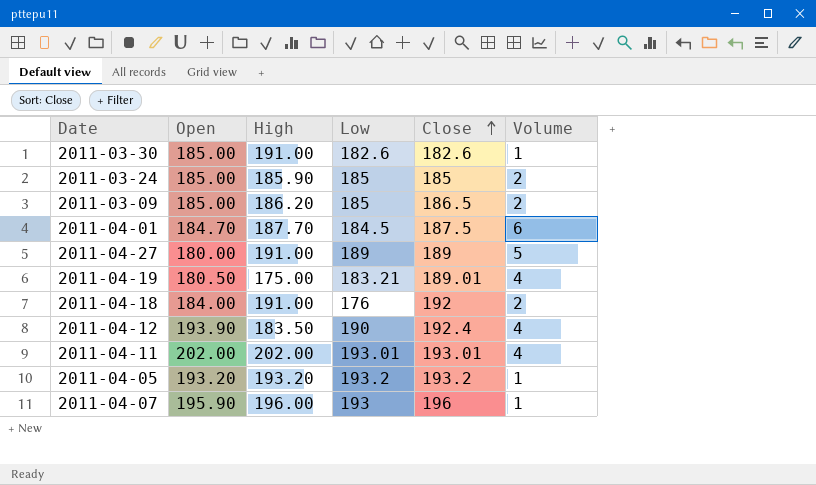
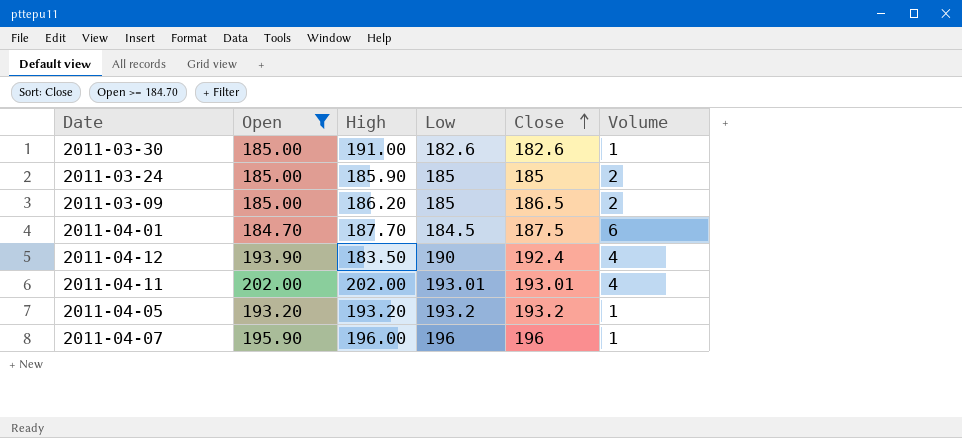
filter: none -> Open >= 184.70
2011-04-07 | Low: 193 -> 196

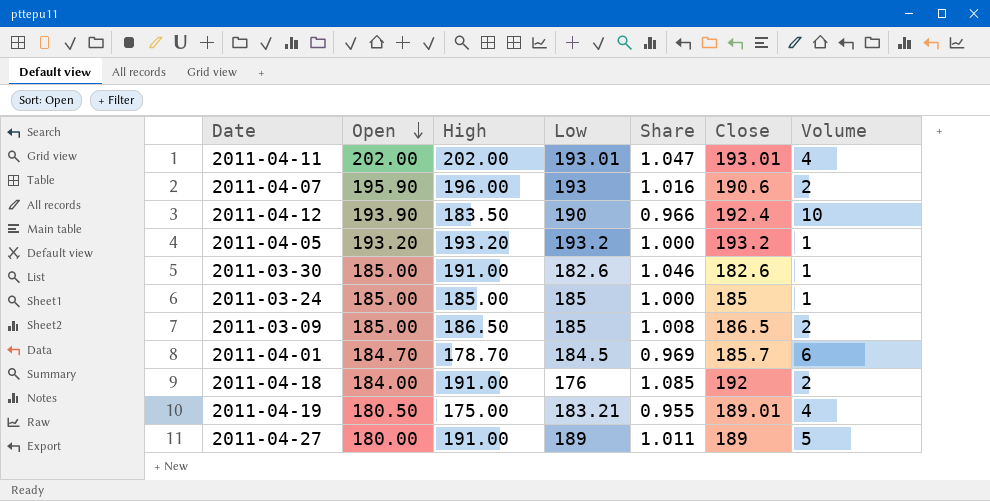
filter: Open >= 184.70 -> none
row order: Close ascending -> Open descending
column Share | formula: none -> [High] / [Low]
2011-04-07 | Low: 196 -> 193
2011-04-07 | Close: 196 -> 190.6
2011-04-07 | Volume: 1 -> 2
2011-04-12 | Volume: 4 -> 10
2011-03-24 | High: 185.90 -> 185.00
2011-03-24 | Volume: 2 -> 1
2011-03-09 | High: 186.20 -> 186.50
2011-04-01 | High: 187.70 -> 178.70
2011-04-01 | Close: 187.5 -> 185.7

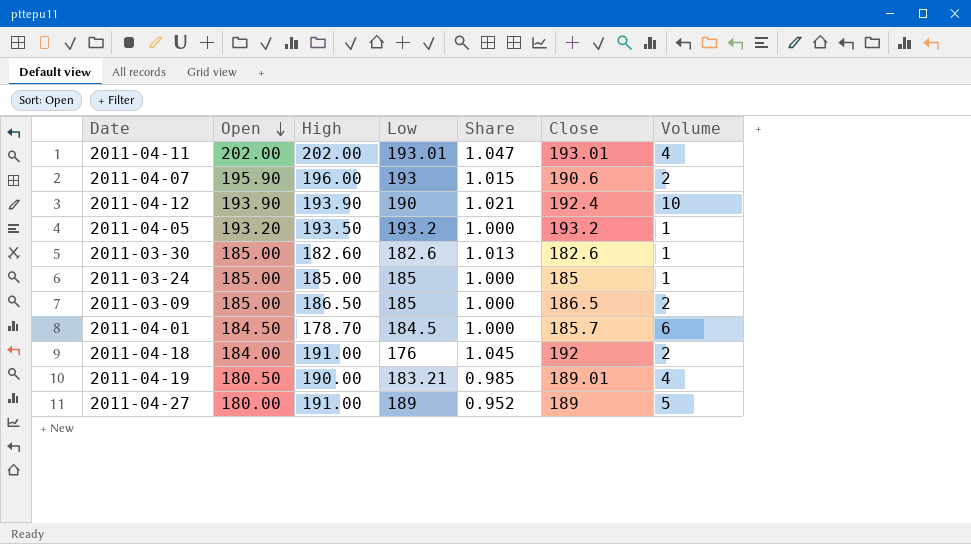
column Share | formula: [High] / [Low] -> [Open] / [Low]
2011-04-12 | High: 183.50 -> 193.90
2011-04-05 | High: 193.20 -> 193.50
2011-03-30 | High: 191.00 -> 182.60
2011-04-01 | Open: 184.70 -> 184.50
2011-04-19 | High: 175.00 -> 190.00

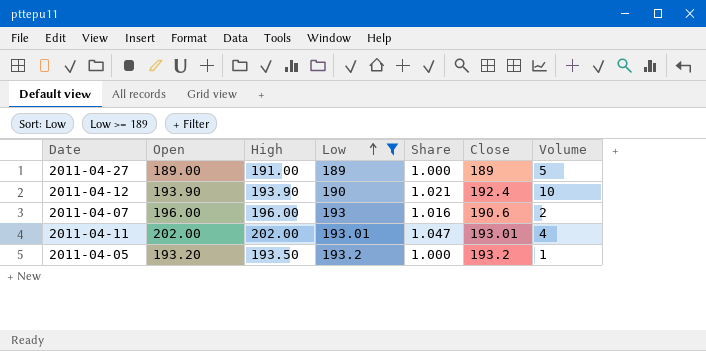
filter: none -> Low >= 189
row order: Open descending -> Low ascending
2011-04-27 | Open: 180.00 -> 189.00
2011-04-27 | Share: 0.952 -> 1.000
2011-04-07 | Open: 195.90 -> 196.00
2011-04-07 | Share: 1.015 -> 1.016

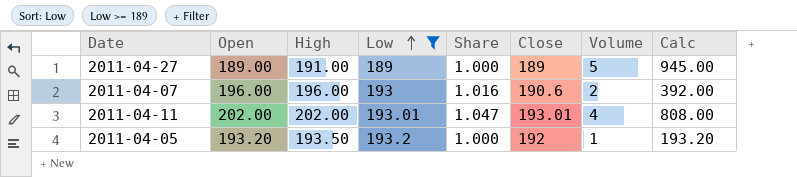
column Calc | formula: none -> [Open] * [Volume]
row 2011-04-12: 193.90 | 193.90 | 190 | 1.021 | 192.4 | 10 -> none
2011-04-05 | Close: 193.2 -> 192

